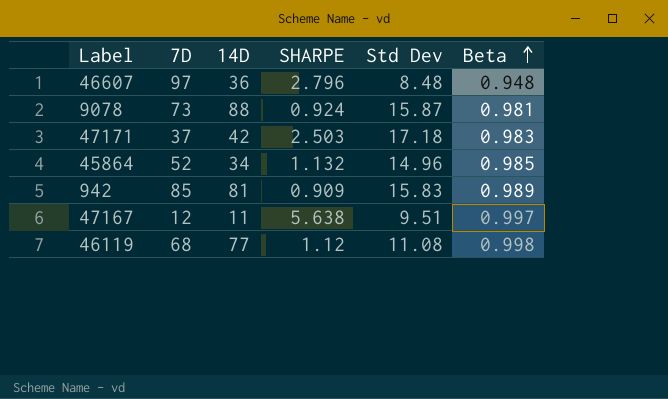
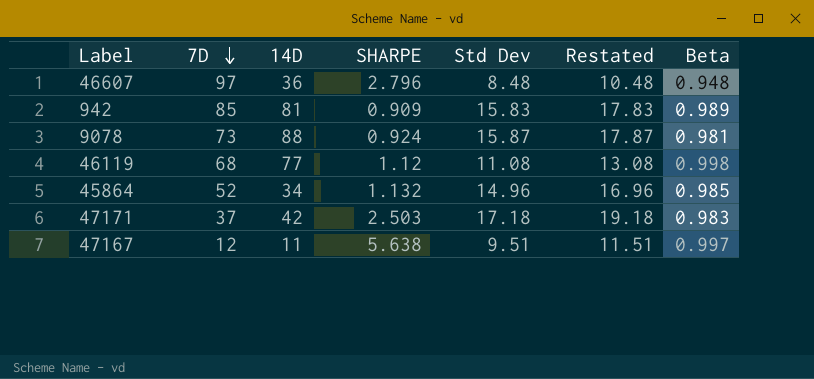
row order: Beta ascending -> 7D descending
column Restated | formula: none -> [Std Dev] + 2

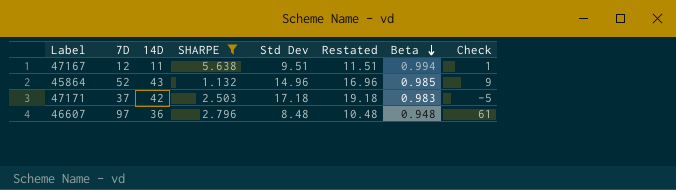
filter: none -> SHARPE >= 1.132
row order: 7D descending -> Beta descending
column Check | formula: none -> [7D] - [14D]
47167 | Beta: 0.997 -> 0.994
45864 | 14D: 34 -> 43

